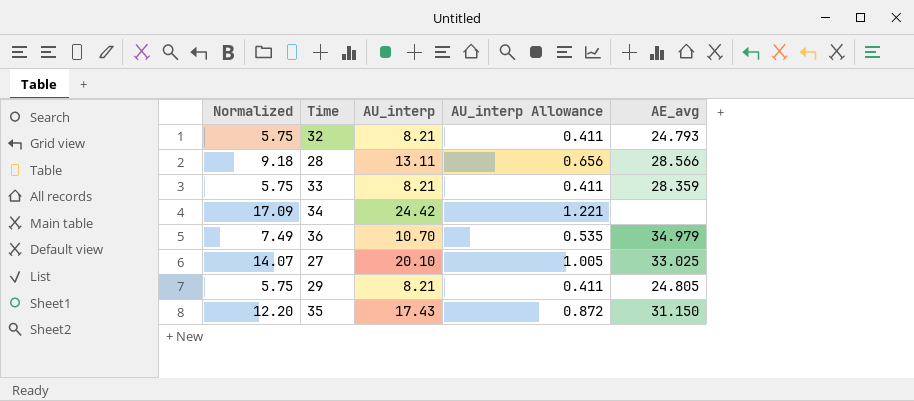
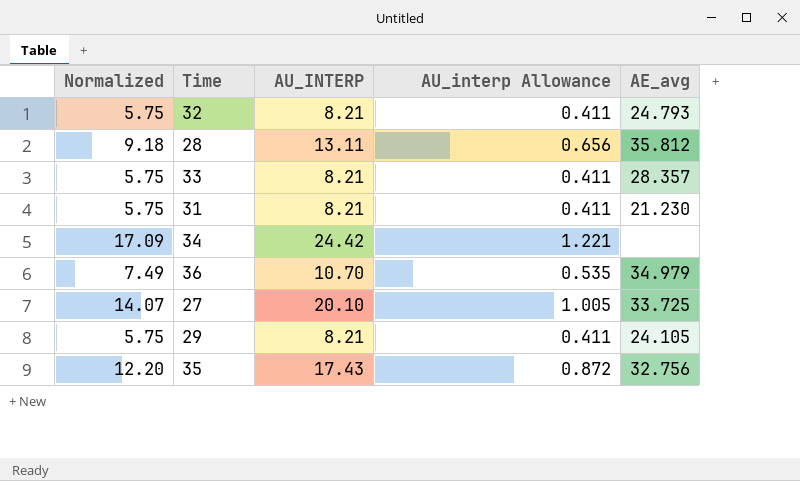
column name: AU_interp -> AU_INTERP
28 | AE_avg: 28.566 -> 35.812
33 | AE_avg: 28.359 -> 28.357
row 31: none -> 5.75 | 8.21 | 0.411 | 21.230
27 | AE_avg: 33.025 -> 33.725
29 | AE_avg: 24.805 -> 24.105
35 | AE_avg: 31.150 -> 32.756

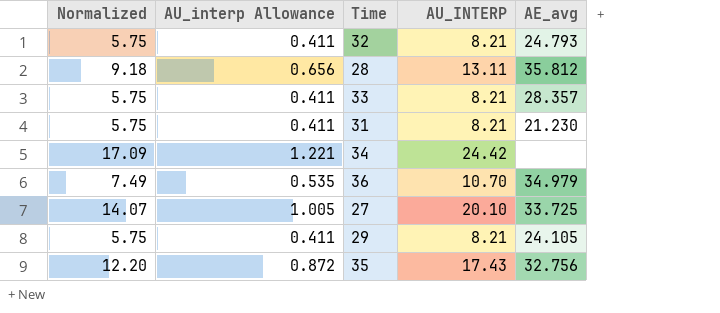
column AU_interp Allowance | position: 4 -> 2

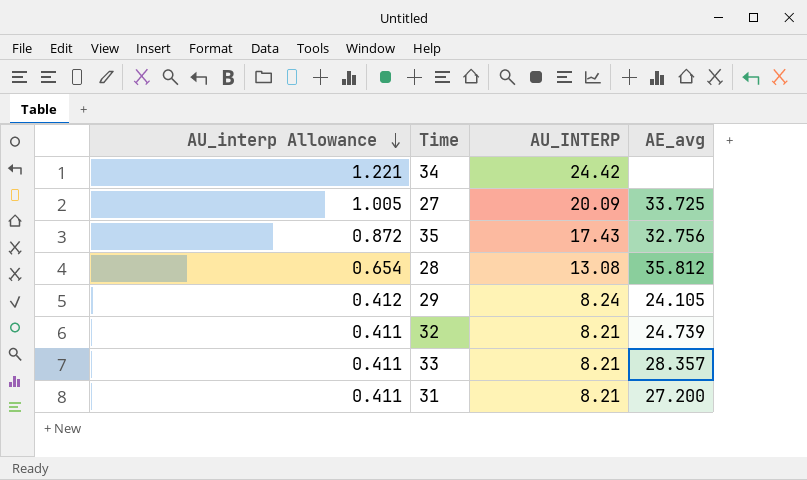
row order: none -> AU_interp Allowance descending
column Normalized | formula: [AU_INTERP] * 0.7 -> none
row 36: 7.49 | 0.535 | 10.70 | 34.979 -> none
27 | AU_INTERP: 20.10 -> 20.09
28 | AU_interp Allowance: 0.656 -> 0.654
28 | AU_INTERP: 13.11 -> 13.08
29 | AU_interp Allowance: 0.411 -> 0.412
29 | AU_INTERP: 8.21 -> 8.24
32 | AE_avg: 24.793 -> 24.739
31 | AE_avg: 21.230 -> 27.200

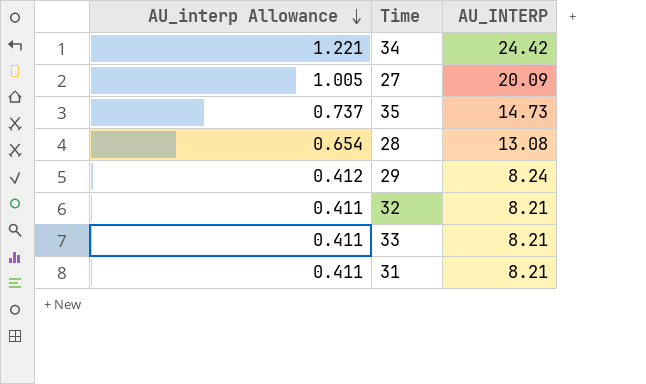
column AE_avg | position: 4 -> none
35 | AU_interp Allowance: 0.872 -> 0.737
35 | AU_INTERP: 17.43 -> 14.73

